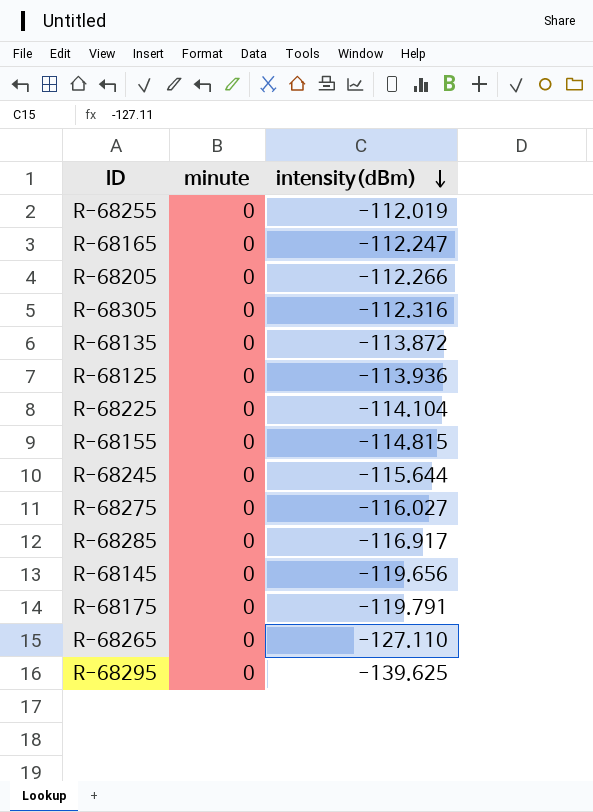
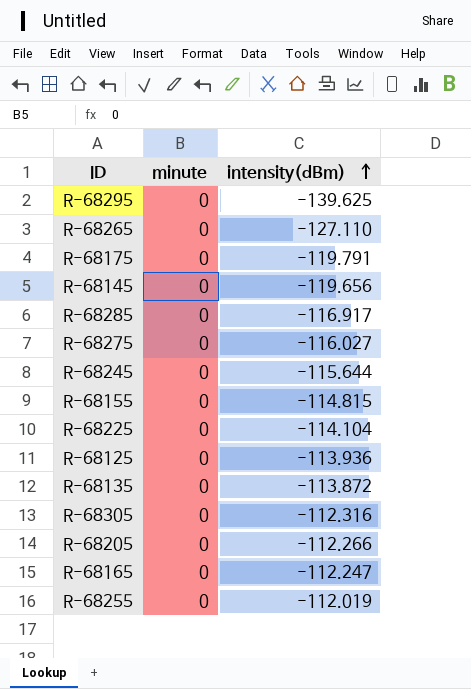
row order: intensity(dBm) descending -> intensity(dBm) ascending

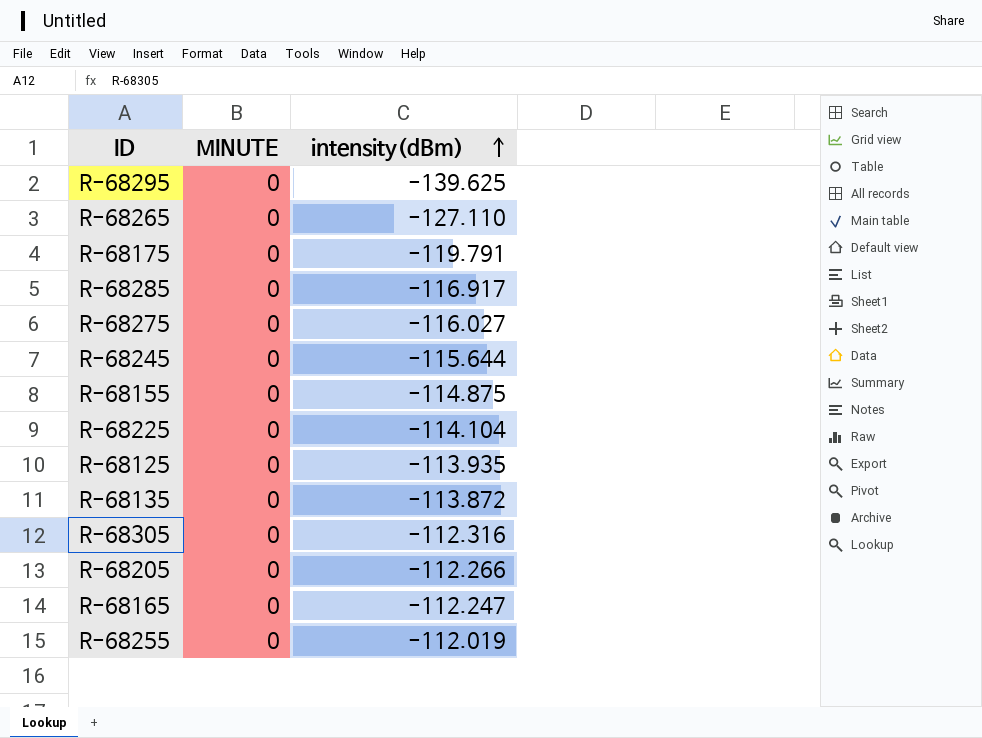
column name: minute -> MINUTE
row R-68145: 0 | -119.656 -> none
R-68155 | intensity(dBm): -114.815 -> -114.875
R-68125 | intensity(dBm): -113.936 -> -113.935

